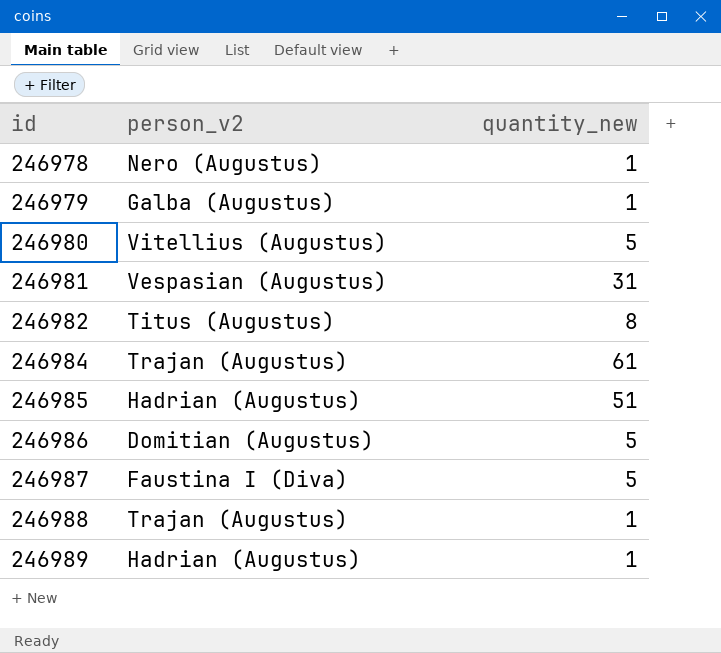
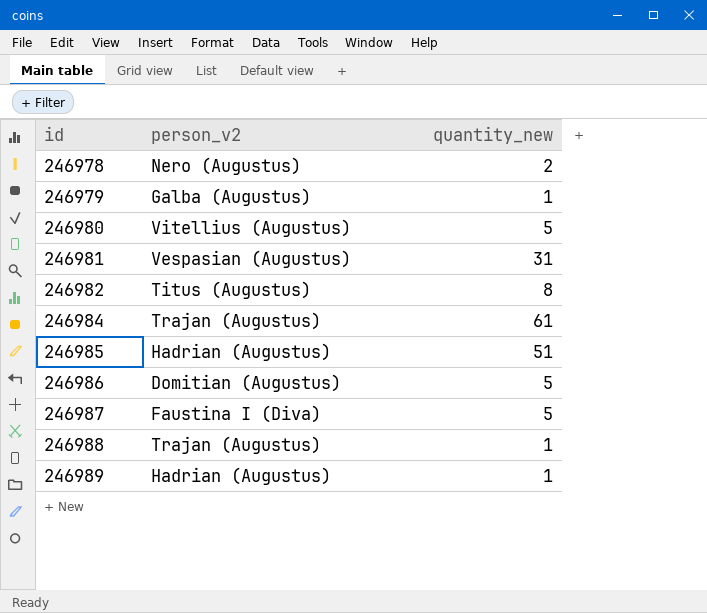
246978 | quantity_new: 1 -> 2

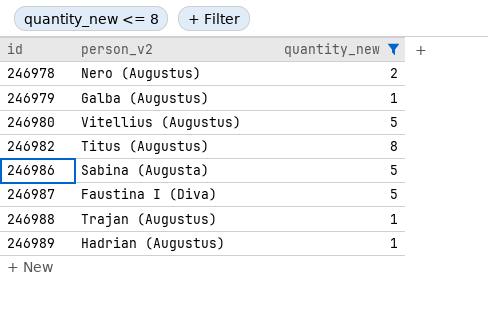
filter: none -> quantity_new <= 8
246986 | person_v2: Domitian (Augustus) -> Sabina (Augusta)

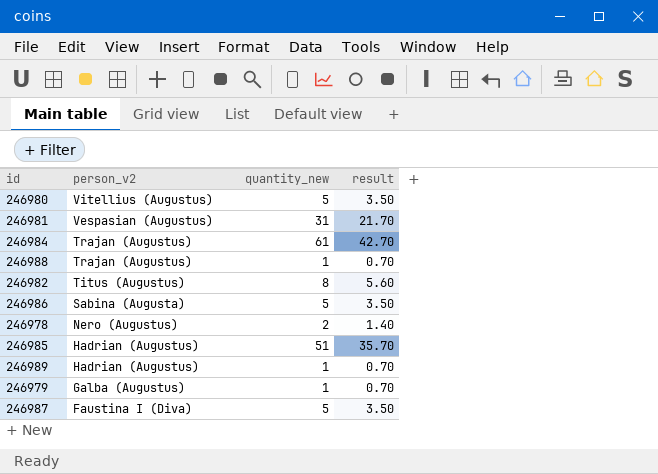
filter: quantity_new <= 8 -> none
row order: id ascending -> person_v2 descending
column result | formula: none -> [quantity_new] * 0.7

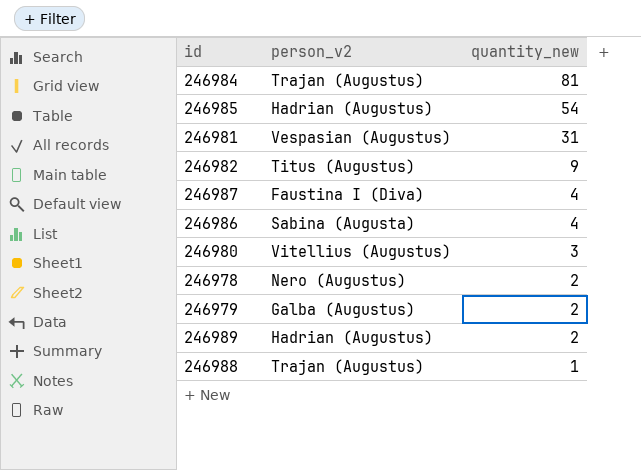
row order: person_v2 descending -> quantity_new descending
column result | formula: [quantity_new] * 0.7 -> none
246984 | quantity_new: 61 -> 81
246985 | quantity_new: 51 -> 54
246982 | quantity_new: 8 -> 9
246987 | quantity_new: 5 -> 4
246986 | quantity_new: 5 -> 4
246980 | quantity_new: 5 -> 3
246979 | quantity_new: 1 -> 2
246989 | quantity_new: 1 -> 2

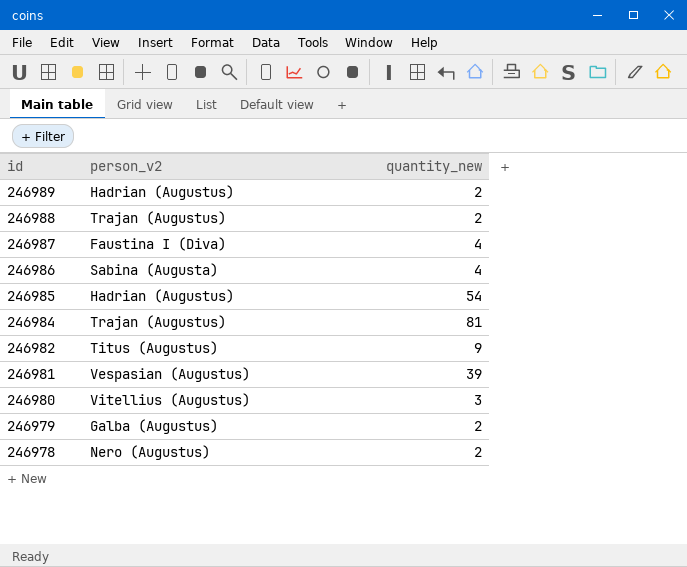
row order: quantity_new descending -> id descending
246988 | quantity_new: 1 -> 2
246981 | quantity_new: 31 -> 39

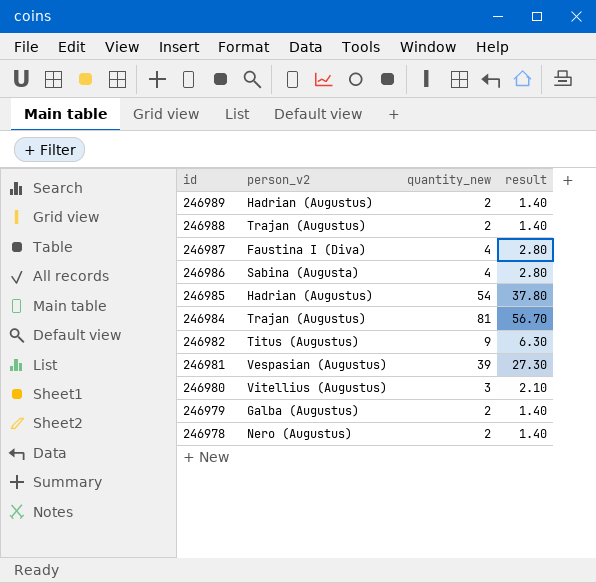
column result | formula: none -> [quantity_new] * 0.7

